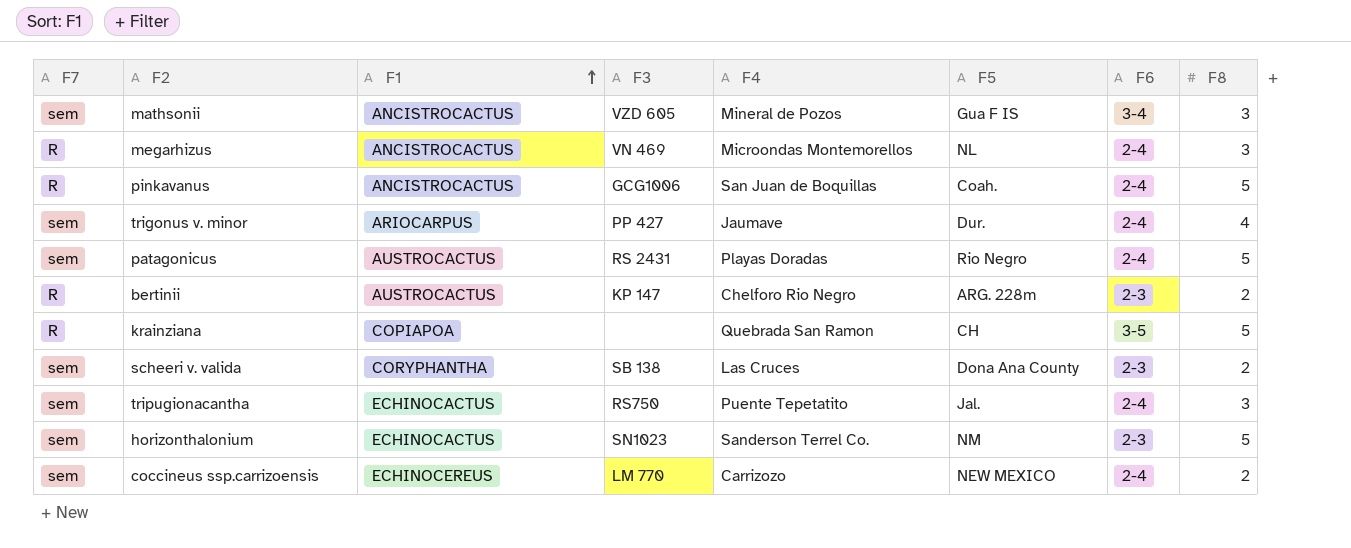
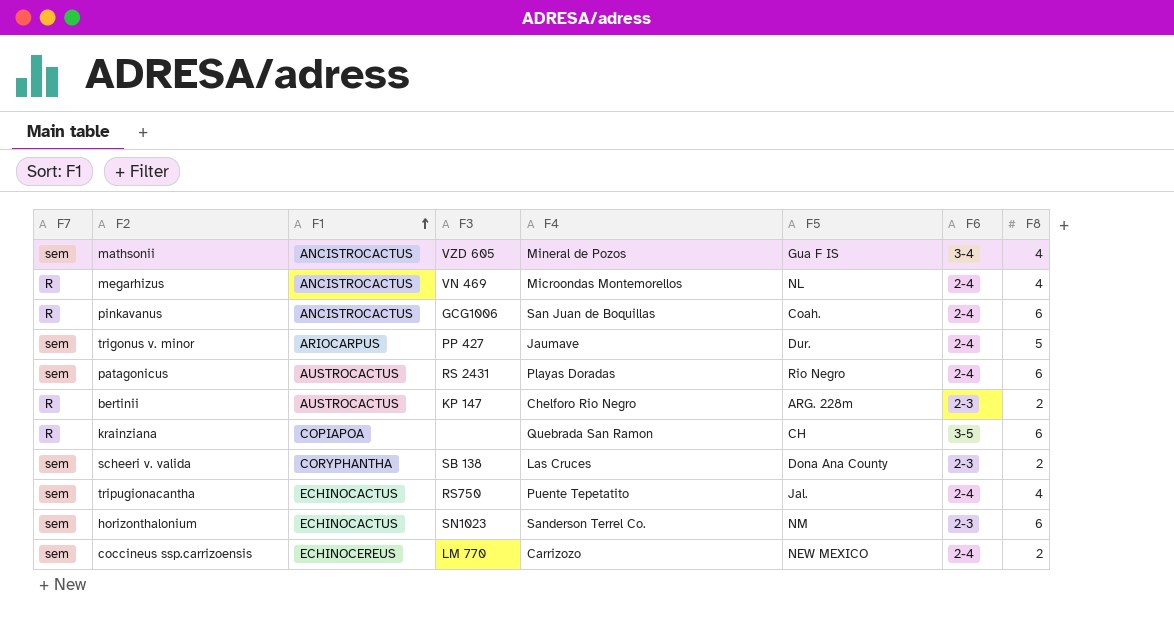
mathsonii | F8: 3 -> 4
megarhizus | F8: 3 -> 4
pinkavanus | F8: 5 -> 6
trigonus v. minor | F8: 4 -> 5
patagonicus | F8: 5 -> 6
krainziana | F8: 5 -> 6
tripugionacantha | F8: 3 -> 4
horizonthalonium | F8: 5 -> 6

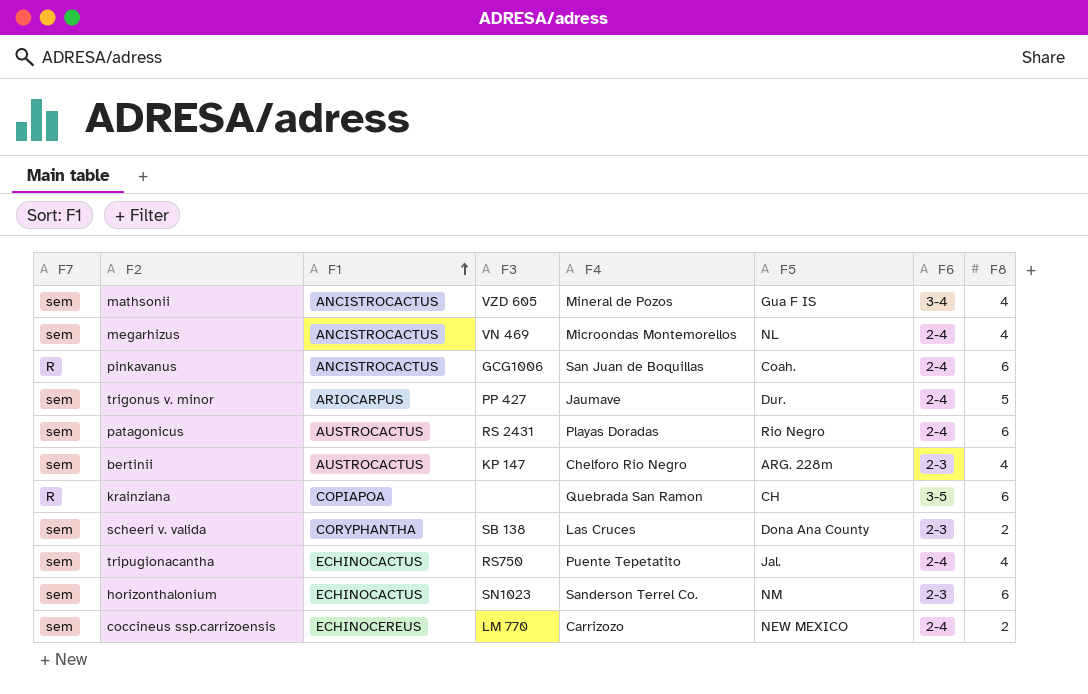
megarhizus | F7: R -> sem
bertinii | F7: R -> sem
bertinii | F8: 2 -> 4

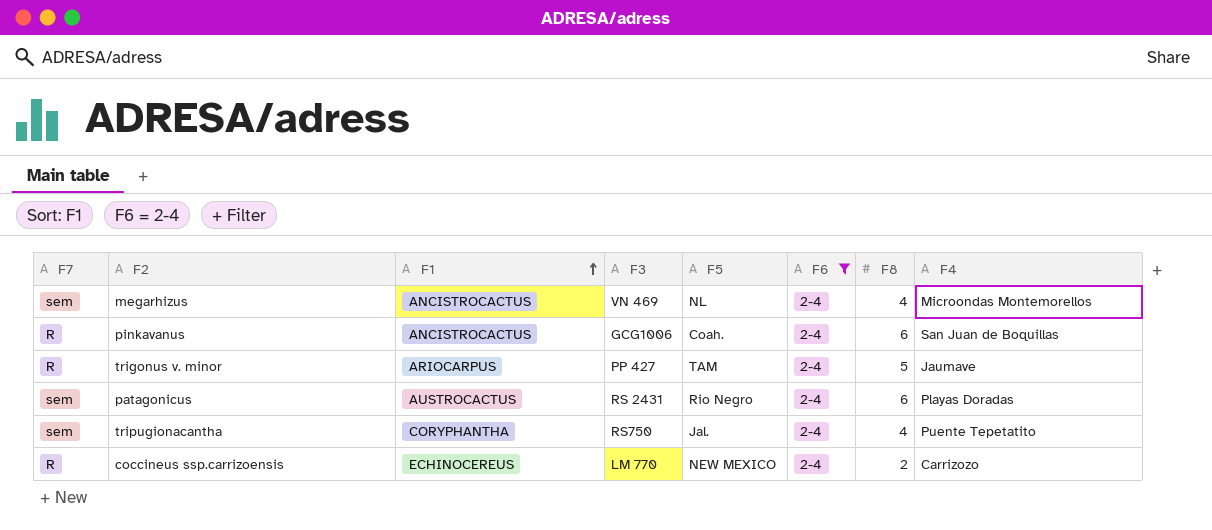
filter: none -> F6 = 2-4
column F4 | position: 5 -> 8
trigonus v. minor | F7: sem -> R
trigonus v. minor | F5: Dur. -> TAM
tripugionacantha | F1: ECHINOCACTUS -> CORYPHANTHA
coccineus ssp.carrizoensis | F7: sem -> R

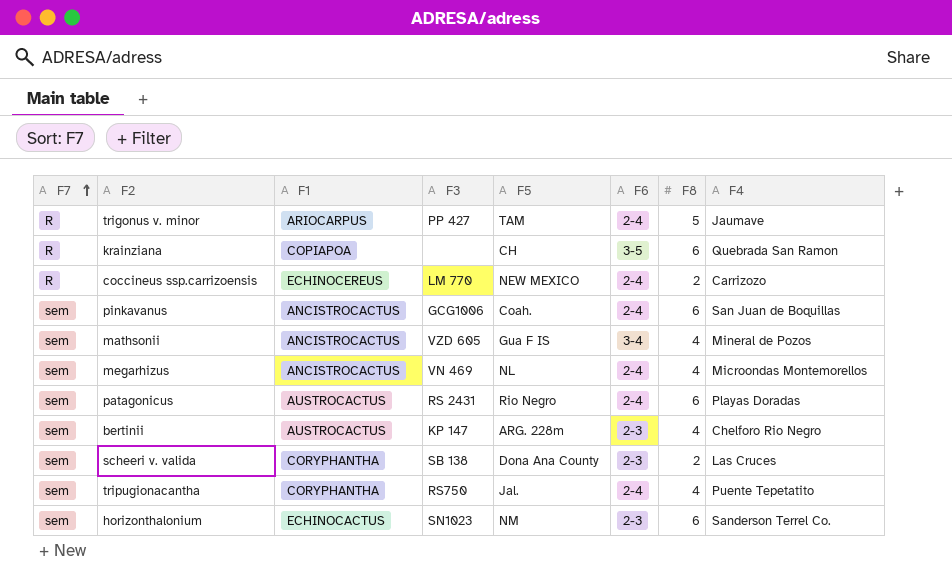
filter: F6 = 2-4 -> none
row order: F1 ascending -> F7 ascending
pinkavanus | F7: R -> sem

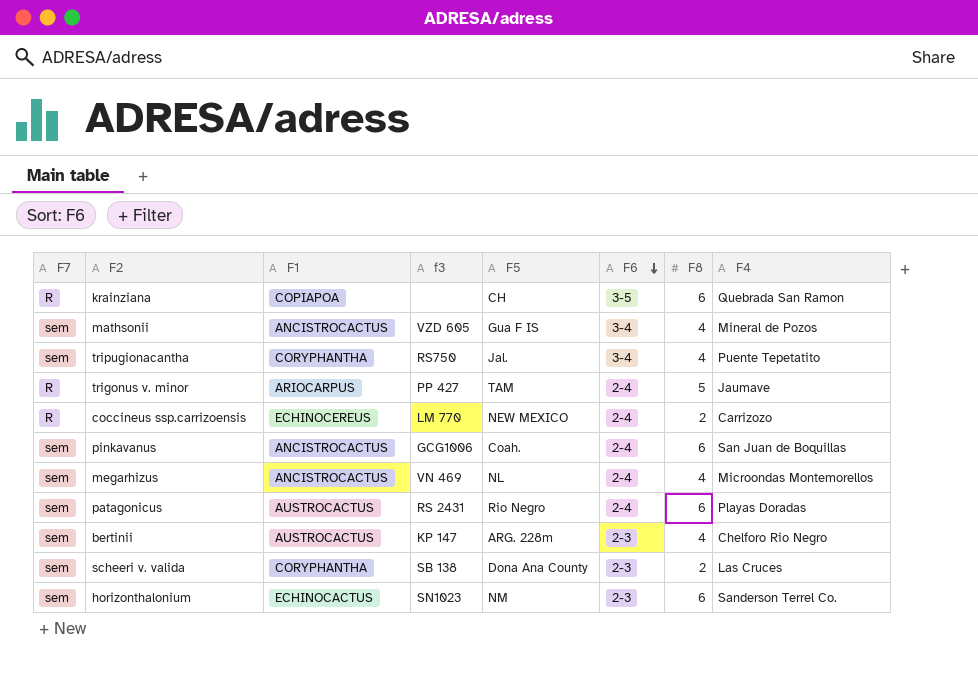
row order: F7 ascending -> F6 descending
column name: F3 -> f3
tripugionacantha | F6: 2-4 -> 3-4

